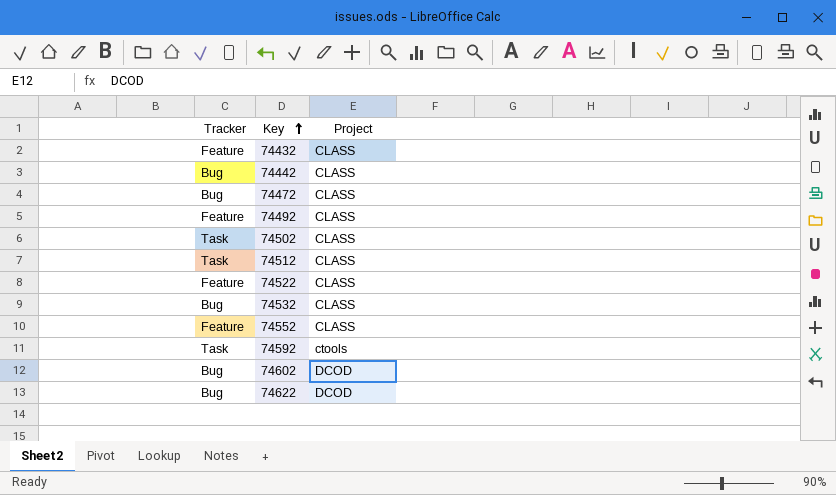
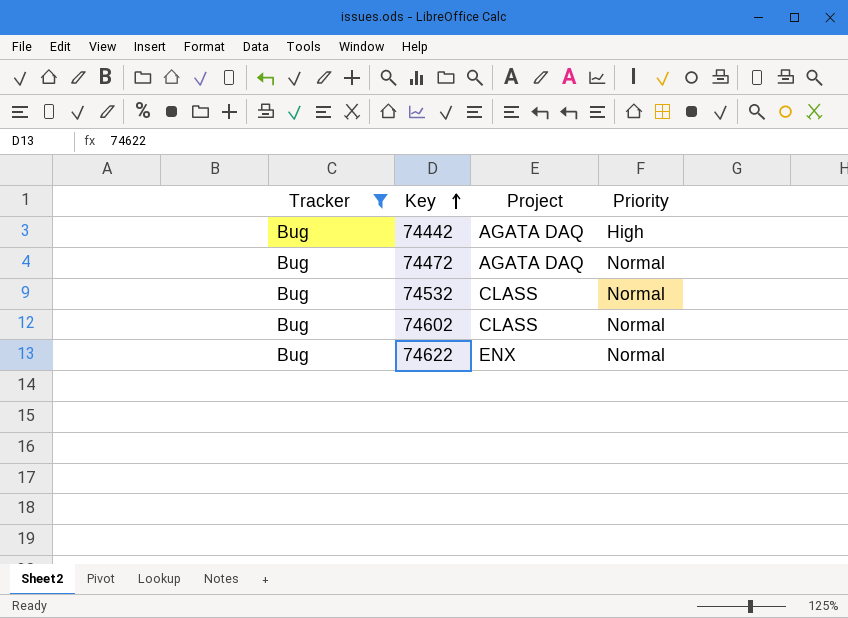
filter: none -> Tracker = Bug
column Priority | position: none -> 4
74442 | Project: CLASS -> AGATA DAQ
74472 | Project: CLASS -> AGATA DAQ
74602 | Project: DCOD -> CLASS
74622 | Project: DCOD -> ENX

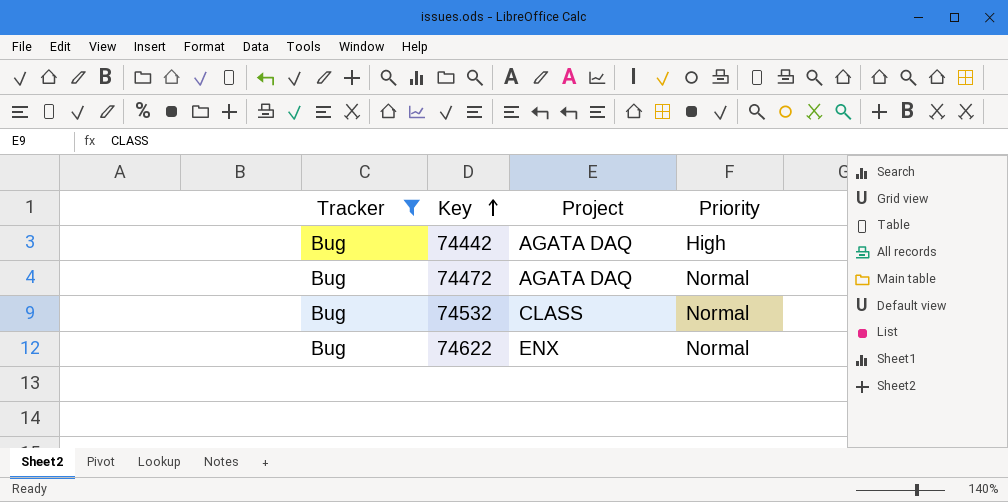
row 74602: Bug | CLASS | Normal -> none

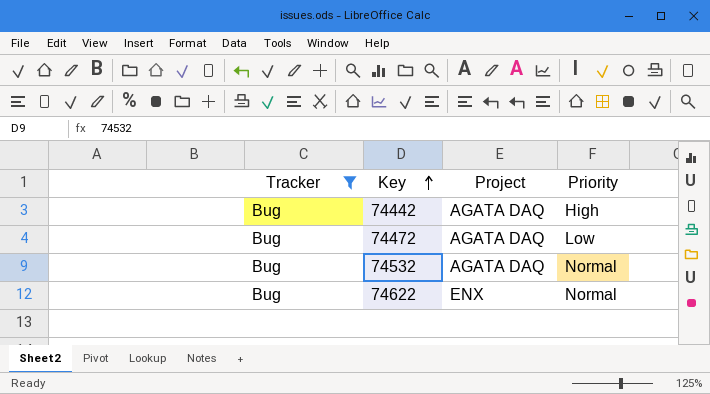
74472 | Priority: Normal -> Low
74532 | Project: CLASS -> AGATA DAQ

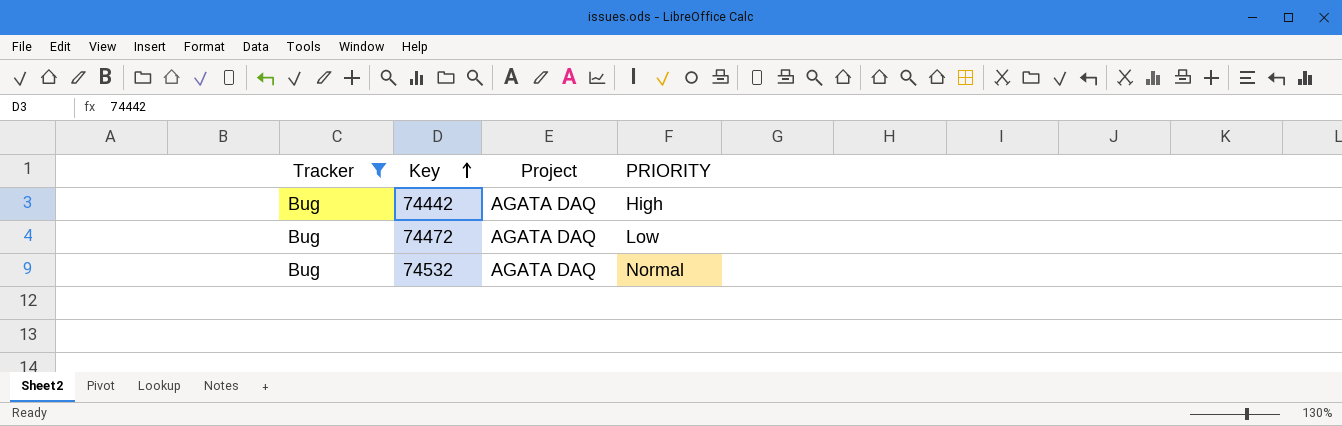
column name: Priority -> PRIORITY
row 74622: Bug | ENX | Normal -> none

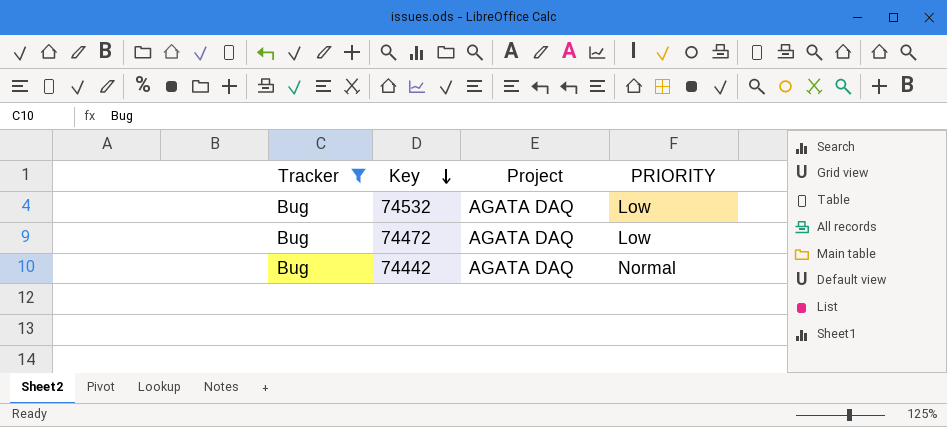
row order: Key ascending -> Key descending
74532 | PRIORITY: Normal -> Low
74442 | PRIORITY: High -> Normal

